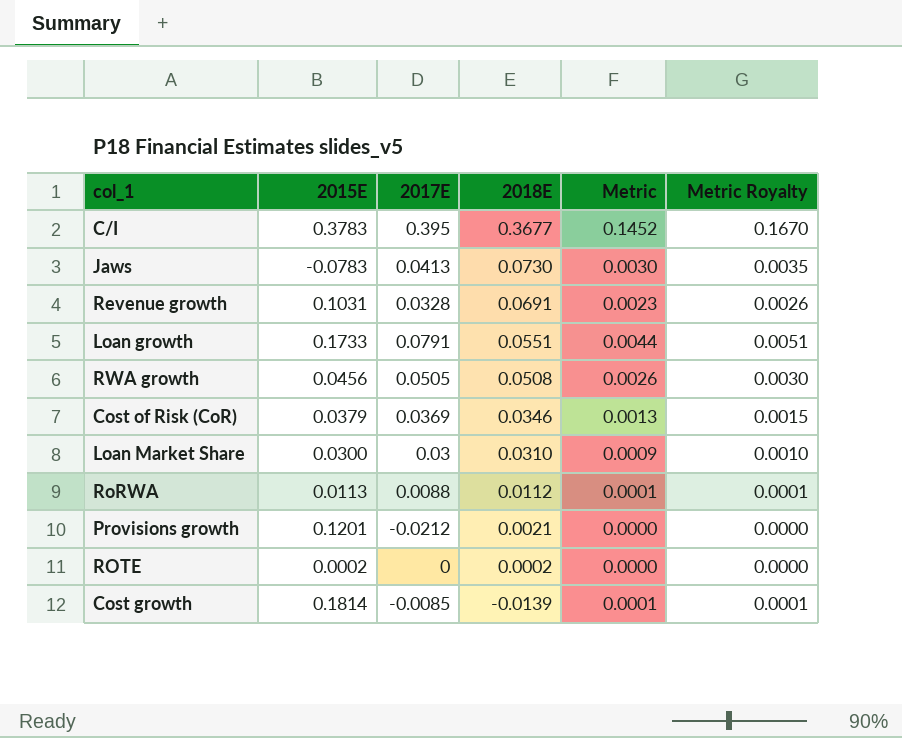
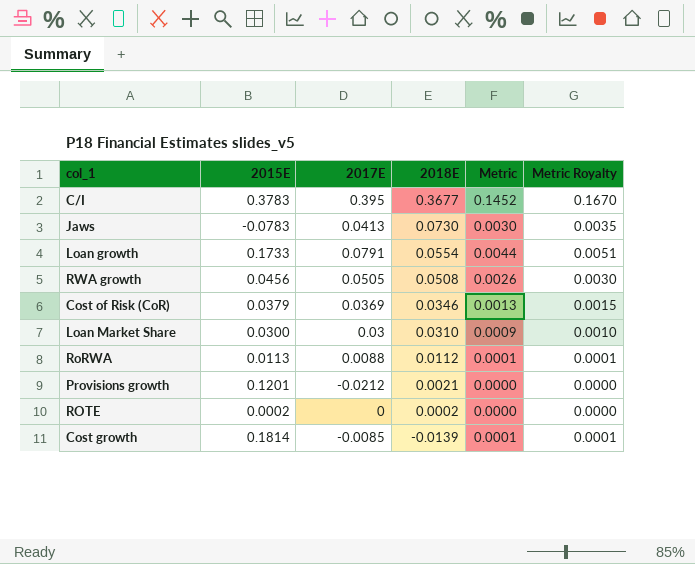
row Revenue growth: 0.1031 | 0.0328 | 0.0691 | 0.0023 | 0.0026 -> none
Loan growth | 2018E: 0.0551 -> 0.0554

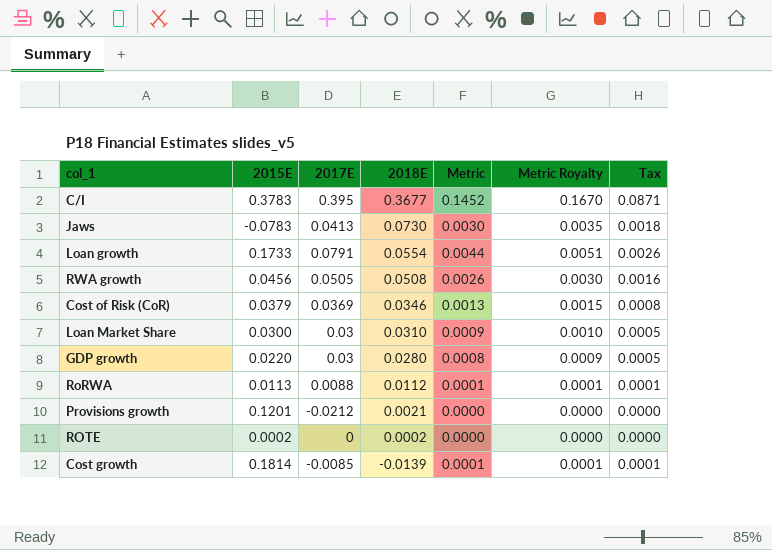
column Tax | formula: none -> [Metric] * 0.6
row GDP growth: none -> 0.0220 | 0.03 | 0.0280 | 0.0008 | 0.0009 | 0.0005

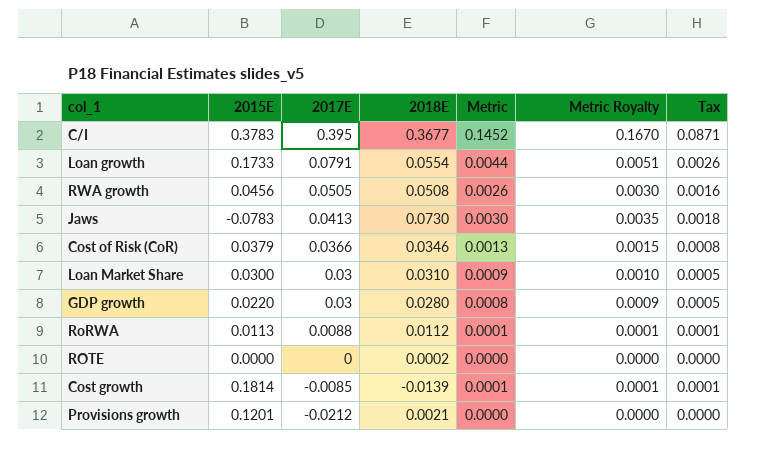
row order: 2018E descending -> 2017E descending
Cost of Risk (CoR) | 2017E: 0.0369 -> 0.0366
ROTE | 2015E: 0.0002 -> 0.0000

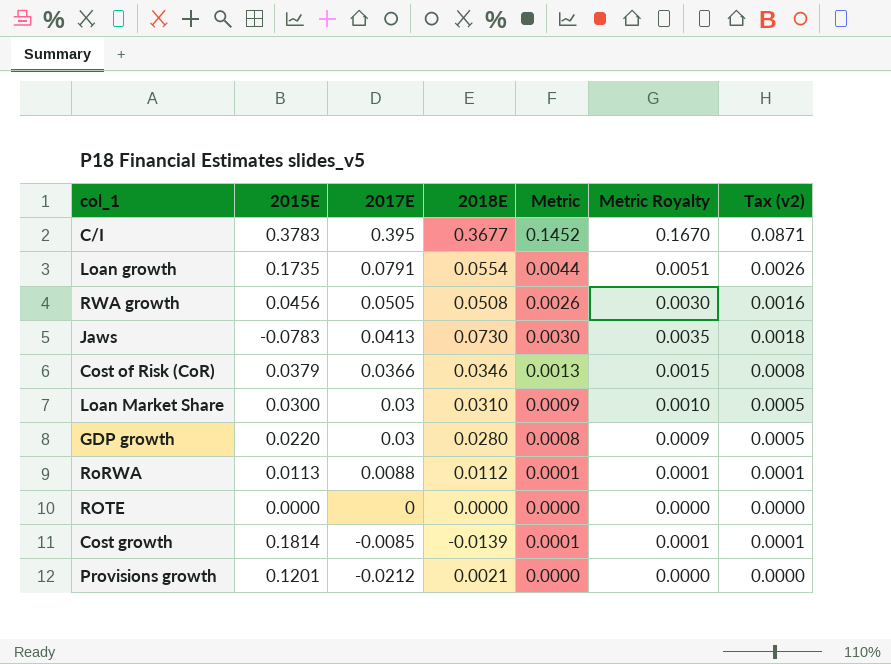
column name: Tax -> Tax (v2)
Loan growth | 2015E: 0.1733 -> 0.1735
ROTE | 2018E: 0.0002 -> 0.0000

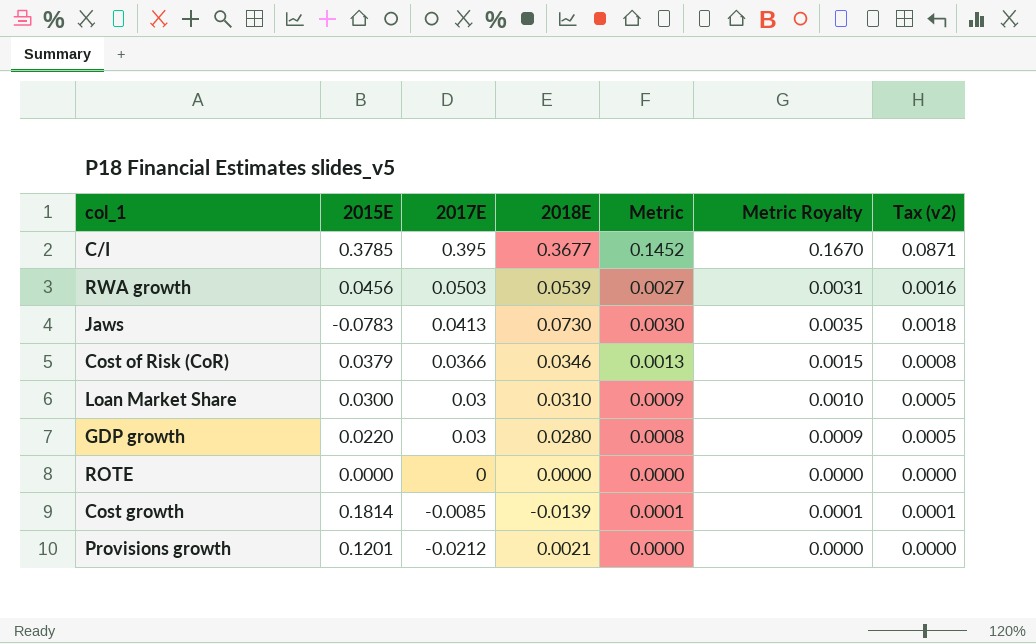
row Loan growth: 0.1735 | 0.0791 | 0.0554 | 0.0044 | 0.0051 | 0.0026 -> none
row RoRWA: 0.0113 | 0.0088 | 0.0112 | 0.0001 | 0.0001 | 0.0001 -> none
C/I | 2015E: 0.3783 -> 0.3785
RWA growth | 2017E: 0.0505 -> 0.0503
RWA growth | 2018E: 0.0508 -> 0.0539
RWA growth | Metric: 0.0026 -> 0.0027
RWA growth | Metric Royalty: 0.0030 -> 0.0031

